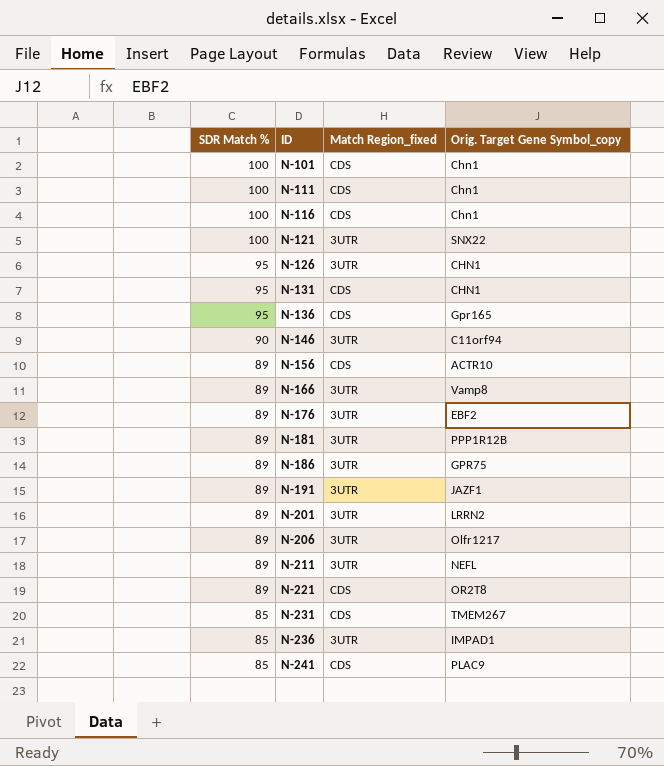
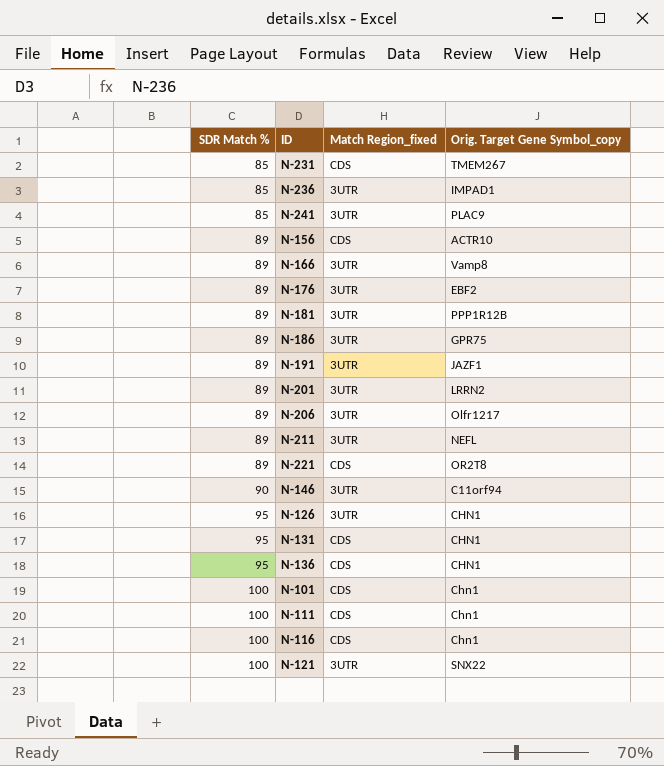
row order: SDR Match % descending -> SDR Match % ascending
N-241 | Match Region_fixed: CDS -> 3UTR
N-136 | Orig. Target Gene Symbol_copy: Gpr165 -> CHN1

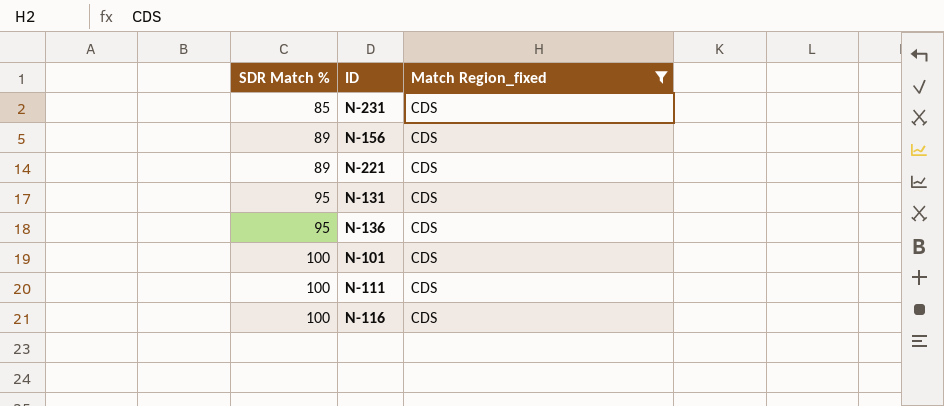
filter: none -> Match Region_fixed = CDS
column Orig. Target Gene Symbol_copy | position: 4 -> none

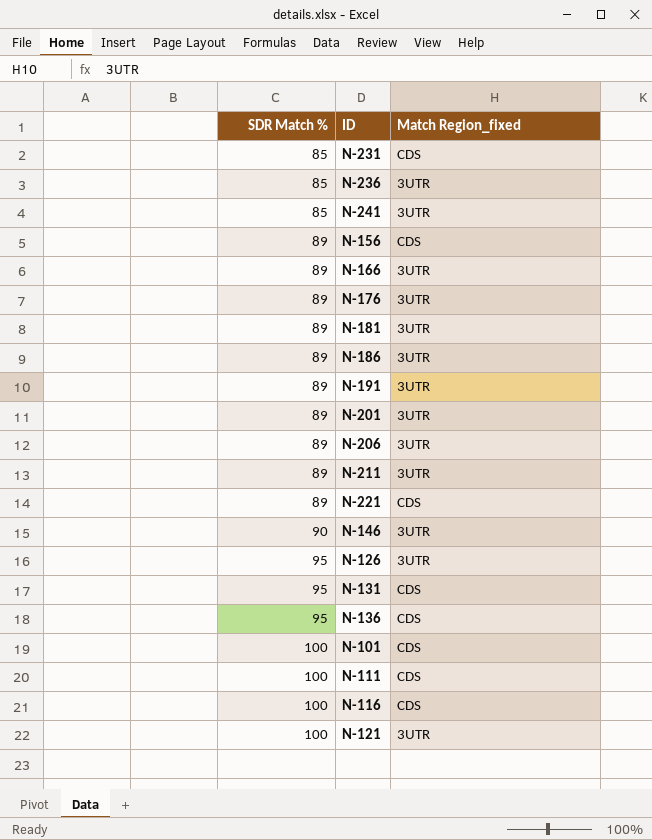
filter: Match Region_fixed = CDS -> none

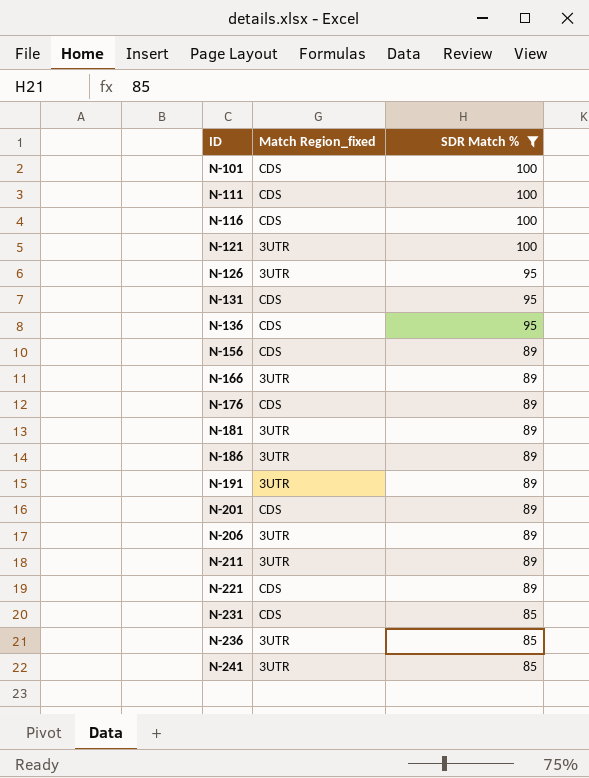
filter: none -> SDR Match % != 90
row order: SDR Match % ascending -> ID ascending
column SDR Match % | position: 1 -> 3
N-176 | Match Region_fixed: 3UTR -> CDS
N-201 | Match Region_fixed: 3UTR -> CDS

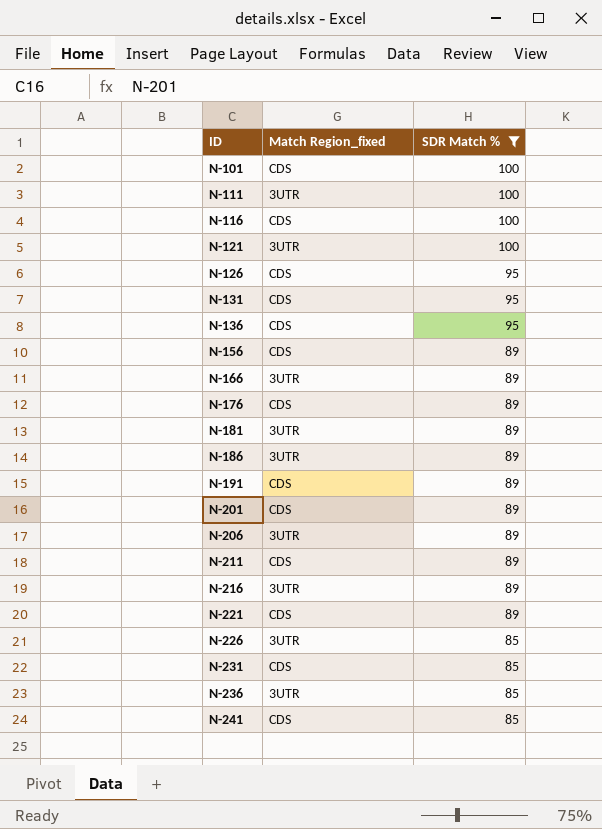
N-111 | Match Region_fixed: CDS -> 3UTR
N-126 | Match Region_fixed: 3UTR -> CDS
N-191 | Match Region_fixed: 3UTR -> CDS
N-211 | Match Region_fixed: 3UTR -> CDS
row N-216: none -> 3UTR | 89
row N-226: none -> 3UTR | 85
N-241 | Match Region_fixed: 3UTR -> CDS

